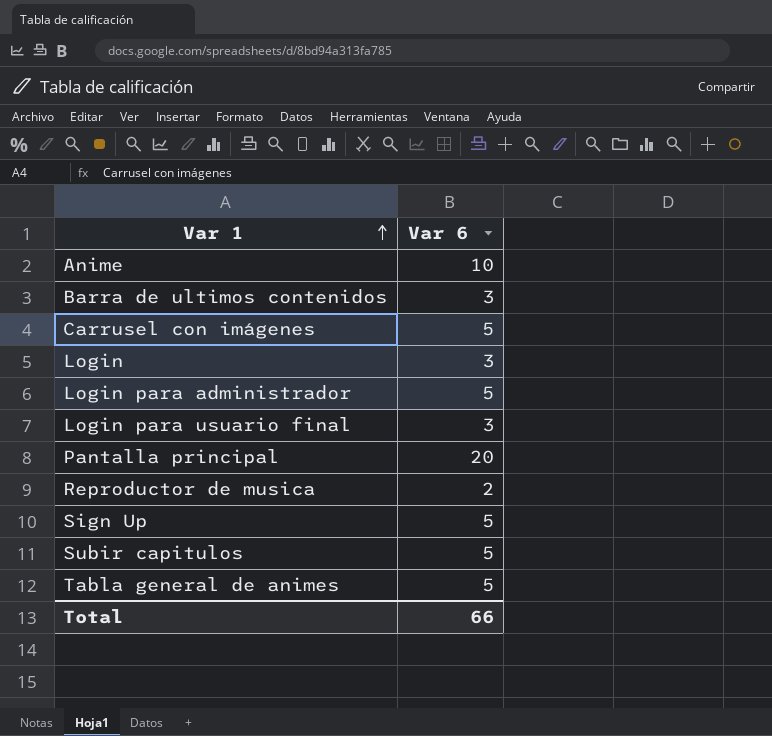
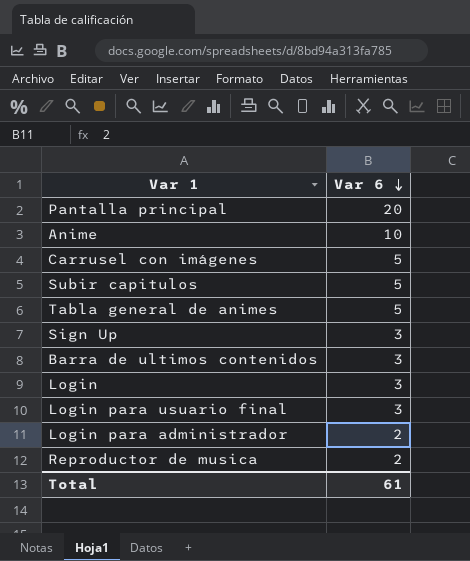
row order: Var 1 ascending -> Var 6 descending
Sign Up | Var 6: 5 -> 3
Login para administrador | Var 6: 5 -> 2
Total | Var 6: 66 -> 61

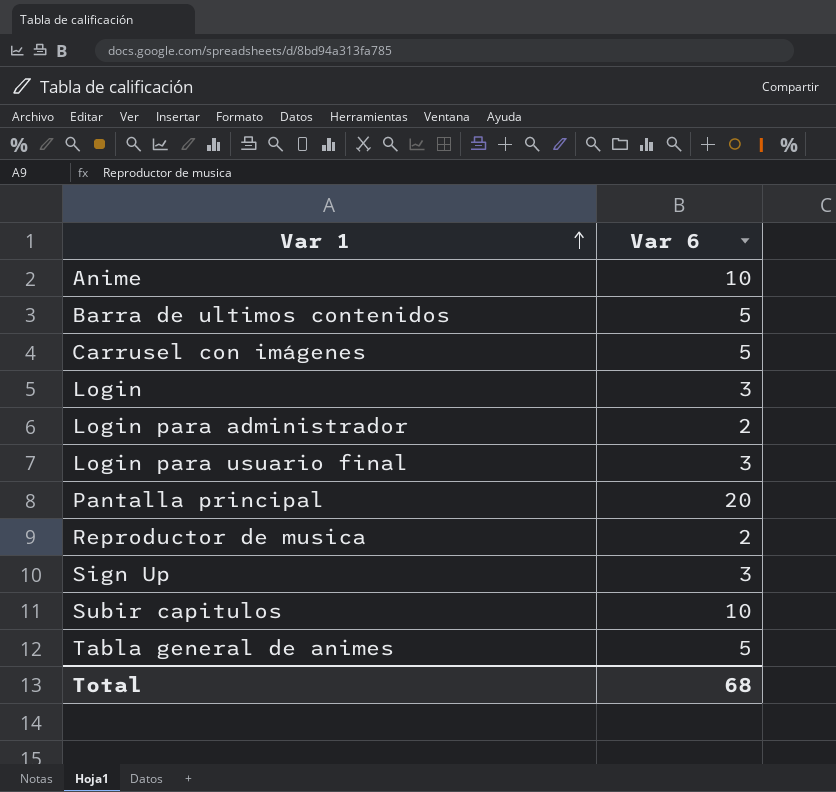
row order: Var 6 descending -> Var 1 ascending
Barra de ultimos contenidos | Var 6: 3 -> 5
Subir capitulos | Var 6: 5 -> 10
Total | Var 6: 61 -> 68

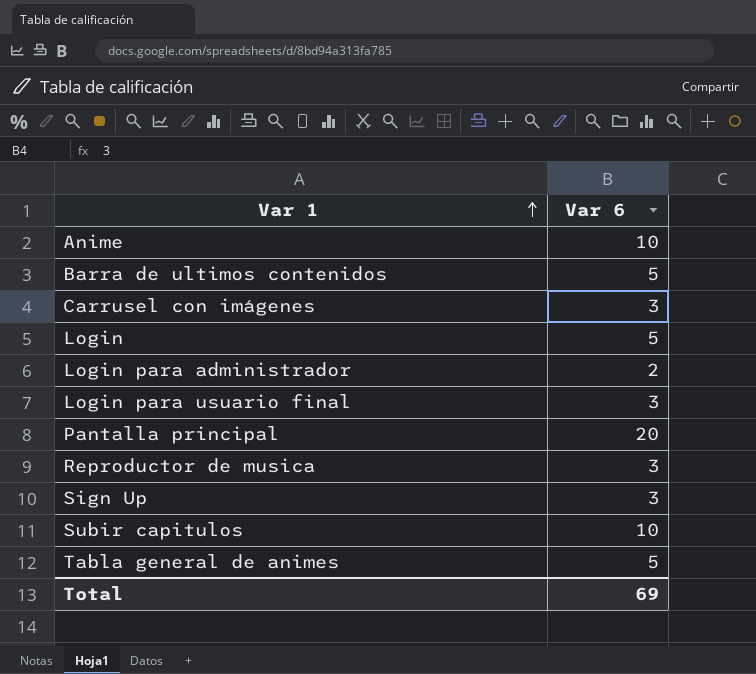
Carrusel con imágenes | Var 6: 5 -> 3
Login | Var 6: 3 -> 5
Reproductor de musica | Var 6: 2 -> 3
Total | Var 6: 68 -> 69

